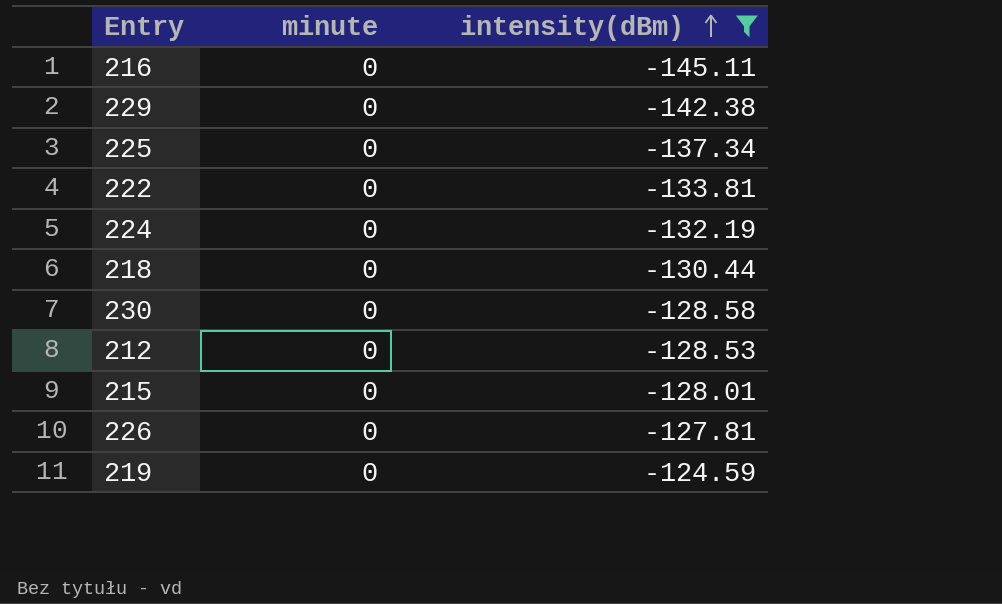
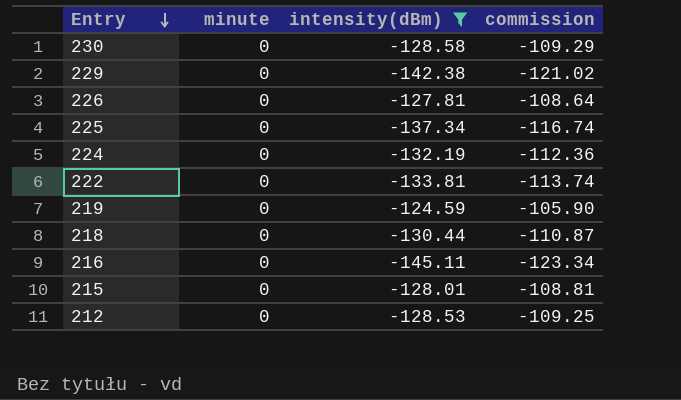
row order: intensity(dBm) ascending -> Entry descending
column commission | formula: none -> [intensity(dBm)] * 0.85

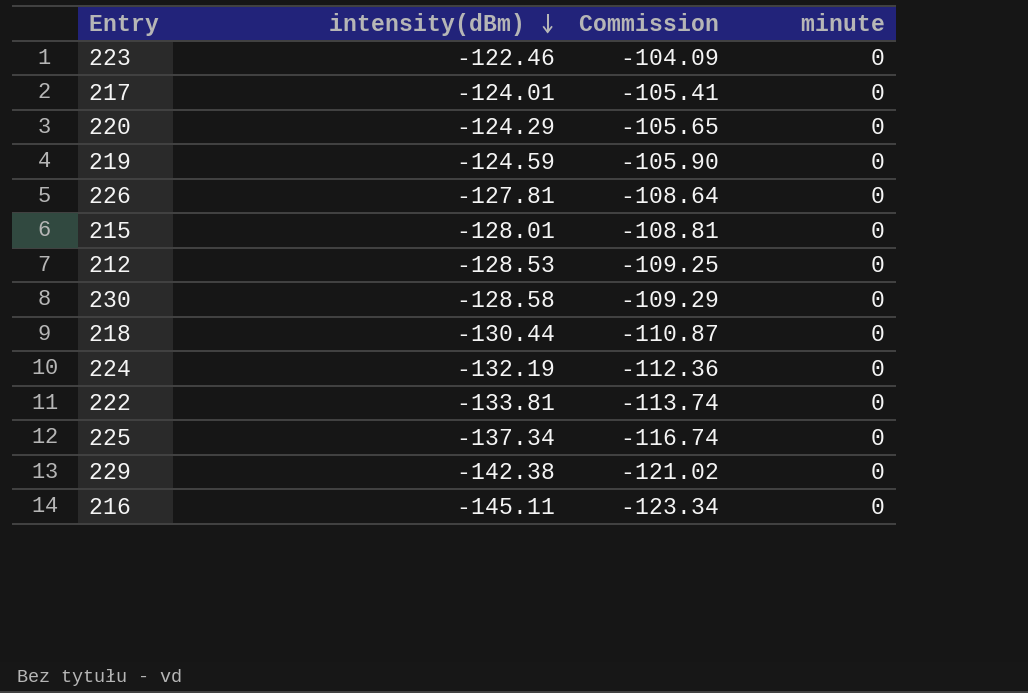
filter: intensity(dBm) <= -124.59 -> none
row order: Entry descending -> intensity(dBm) descending
column name: commission -> Commission
column minute | position: 2 -> 4

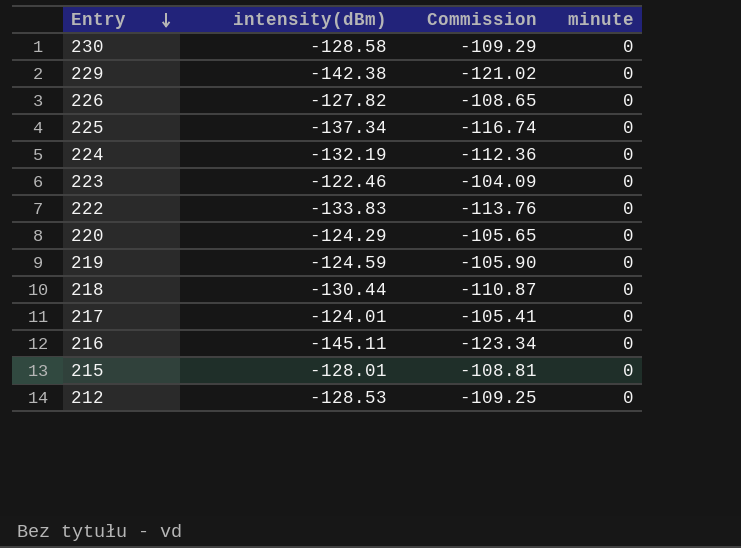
row order: intensity(dBm) descending -> Entry descending
226 | intensity(dBm): -127.81 -> -127.82
226 | Commission: -108.64 -> -108.65
222 | intensity(dBm): -133.81 -> -133.83
222 | Commission: -113.74 -> -113.76

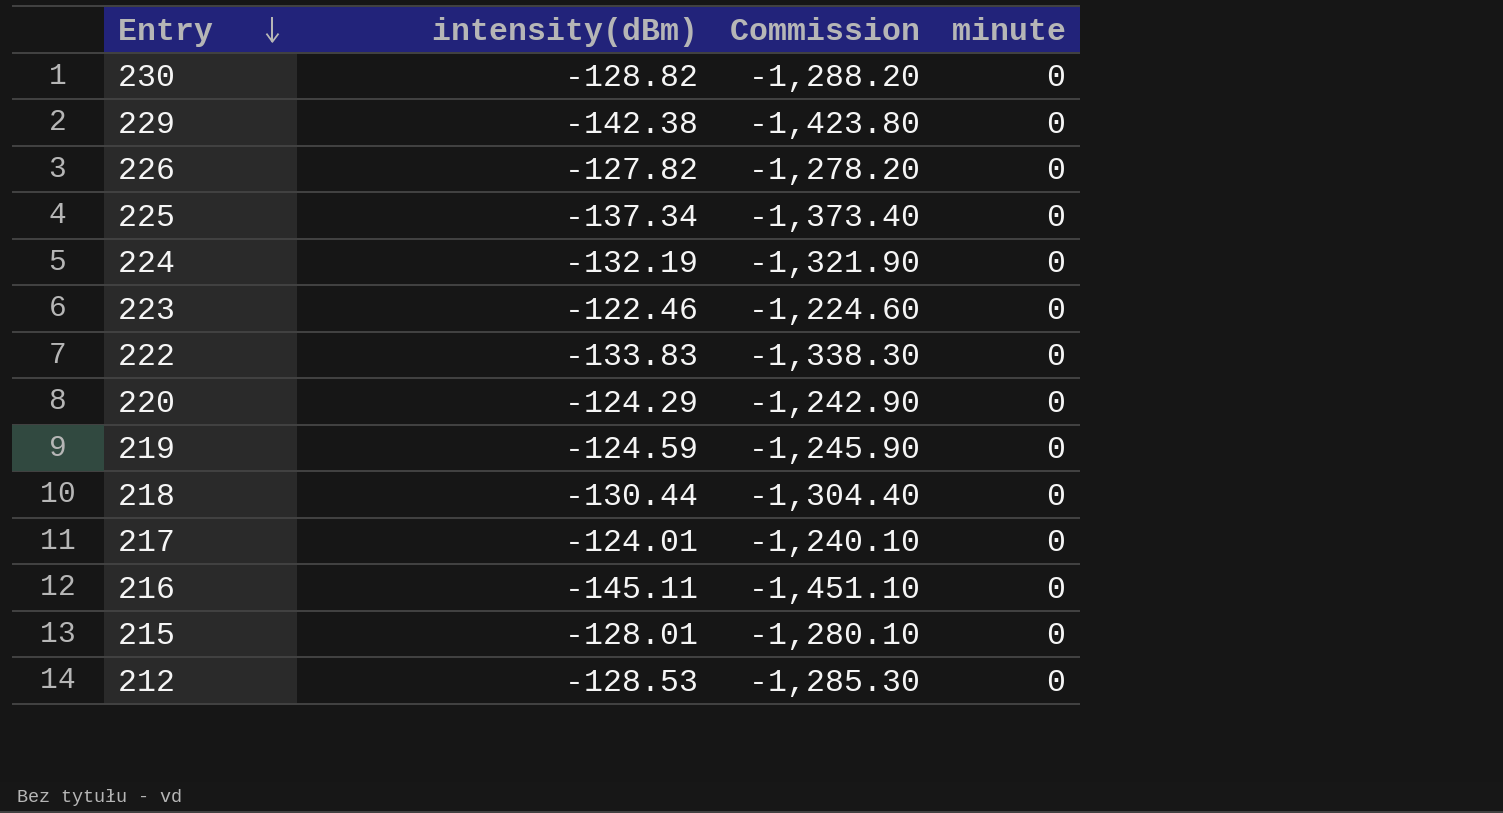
column Commission | formula: [intensity(dBm)] * 0.85 -> [intensity(dBm)] * 10
230 | intensity(dBm): -128.58 -> -128.82

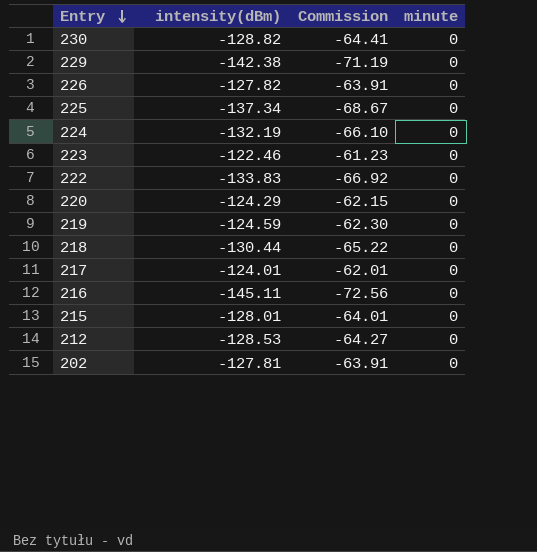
column Commission | formula: [intensity(dBm)] * 10 -> [intensity(dBm)] * 0.5
row 202: none -> -127.81 | -63.91 | 0

